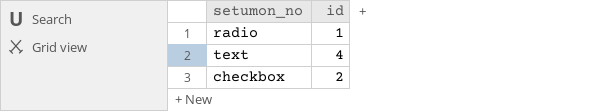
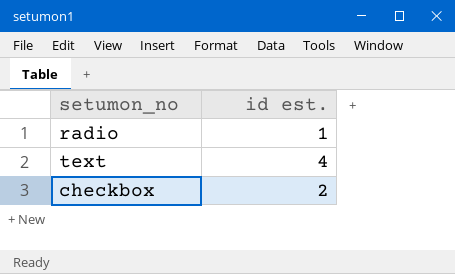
column name: id -> id est.

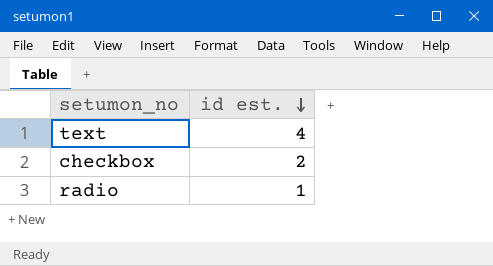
row order: none -> id est. descending

